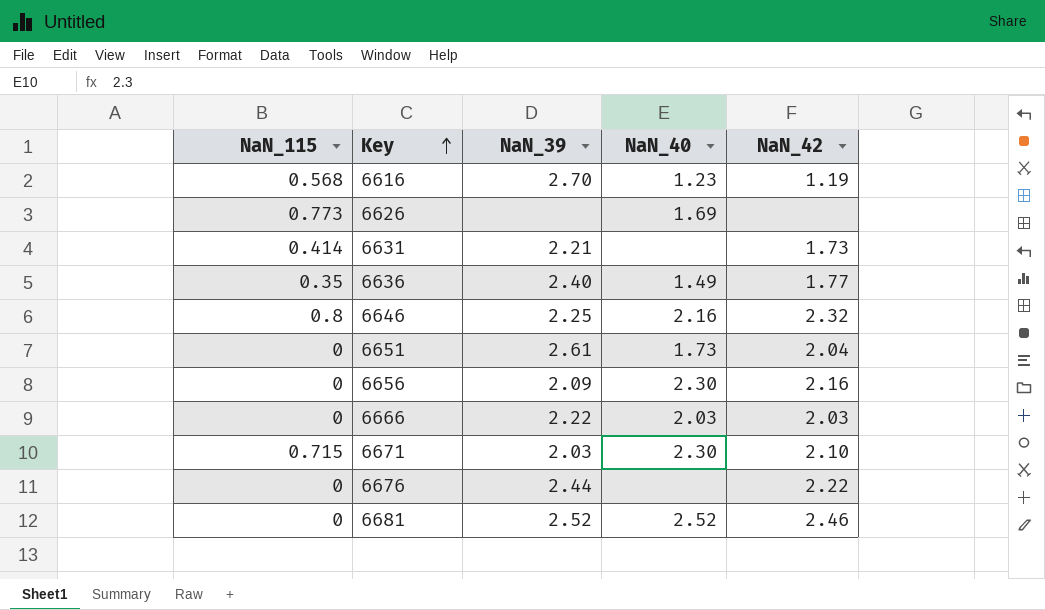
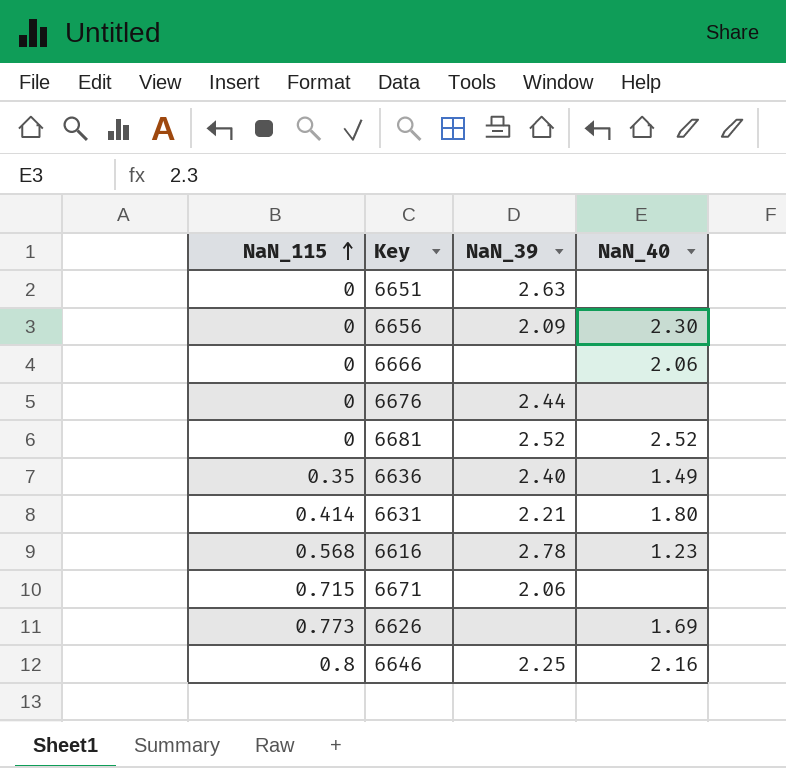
row order: Key ascending -> NaN_115 ascending
column NaN_42 | position: 5 -> none
6651 | NaN_39: 2.61 -> 2.63
6651 | NaN_40: 1.73 -> none
6666 | NaN_39: 2.22 -> none
6666 | NaN_40: 2.03 -> 2.06
6631 | NaN_40: none -> 1.80
6616 | NaN_39: 2.70 -> 2.78
6671 | NaN_39: 2.03 -> 2.06
6671 | NaN_40: 2.30 -> none

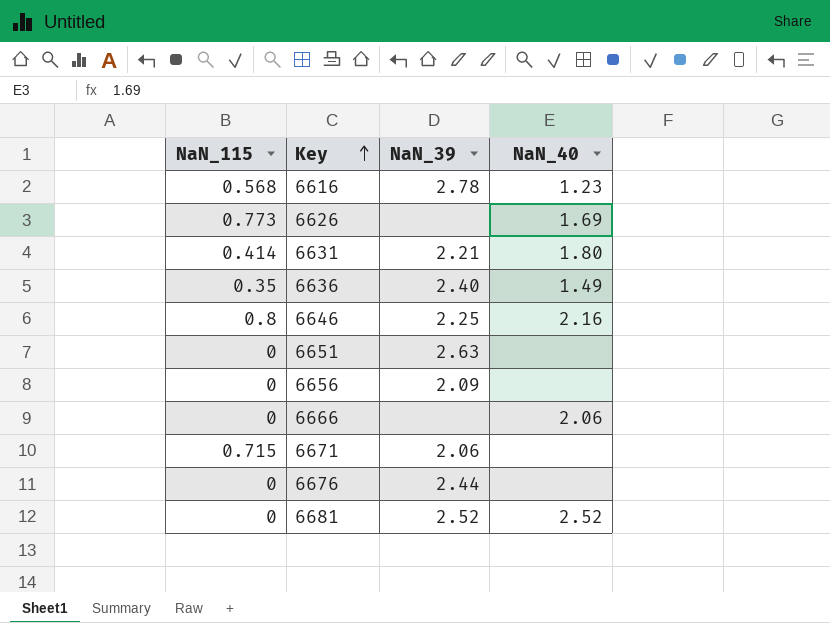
row order: NaN_115 ascending -> Key ascending
6656 | NaN_40: 2.30 -> none

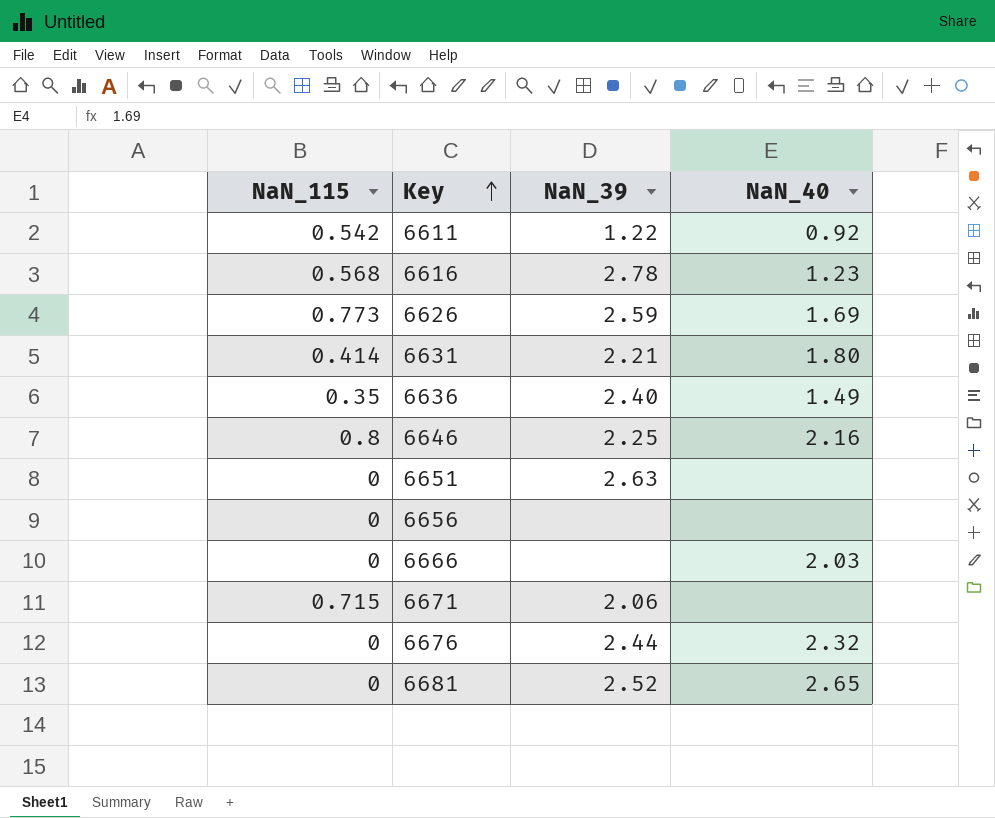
row 6611: none -> 0.542 | 1.22 | 0.92
6626 | NaN_39: none -> 2.59
6656 | NaN_39: 2.09 -> none
6666 | NaN_40: 2.06 -> 2.03
6676 | NaN_40: none -> 2.32
6681 | NaN_40: 2.52 -> 2.65

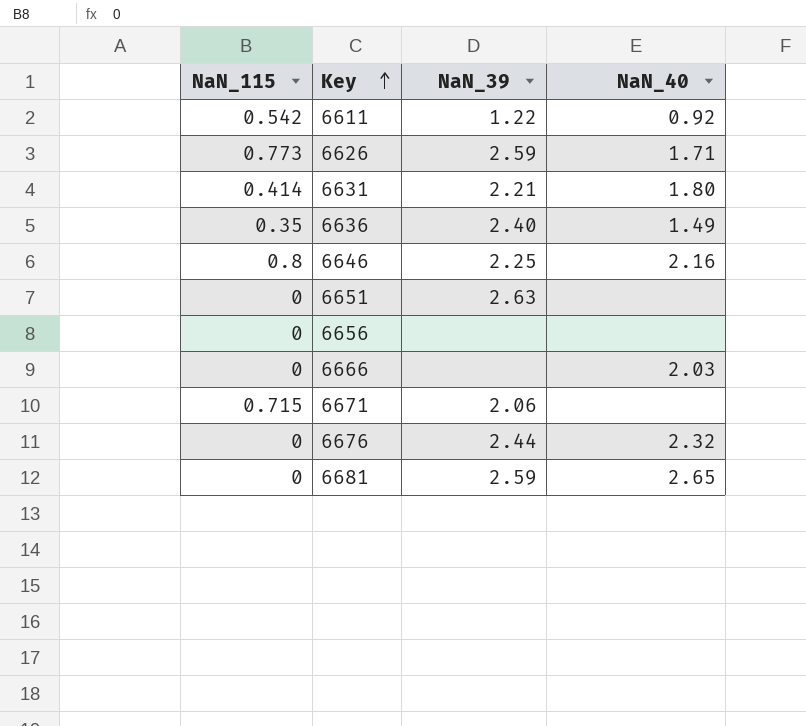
row 6616: 0.568 | 2.78 | 1.23 -> none
6626 | NaN_40: 1.69 -> 1.71
6681 | NaN_39: 2.52 -> 2.59

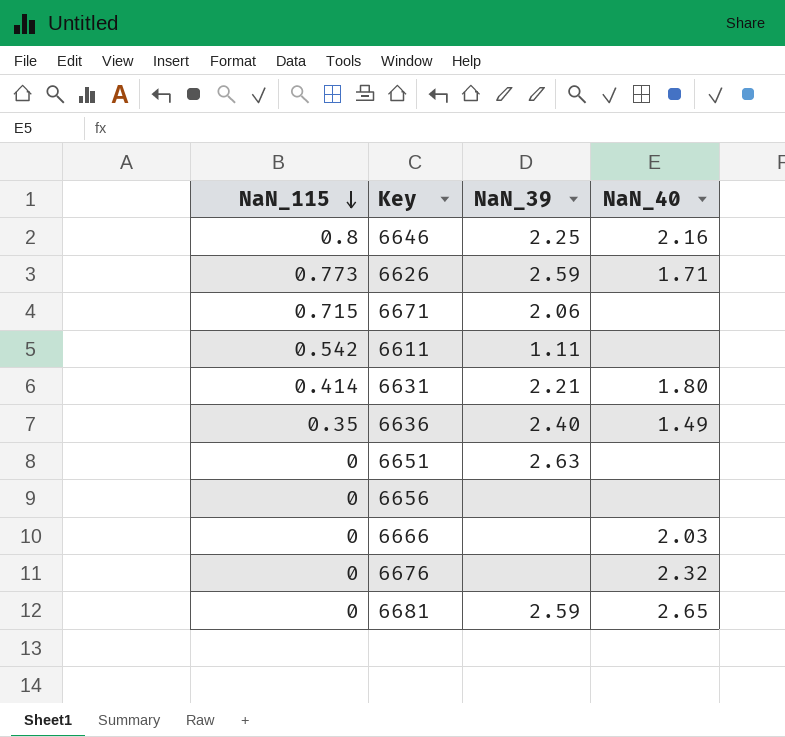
row order: Key ascending -> NaN_115 descending
6611 | NaN_39: 1.22 -> 1.11
6611 | NaN_40: 0.92 -> none
6676 | NaN_39: 2.44 -> none

